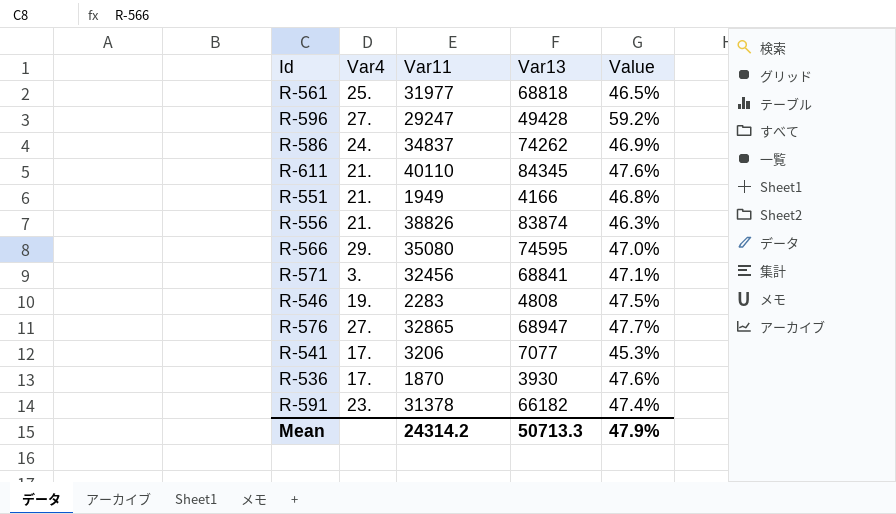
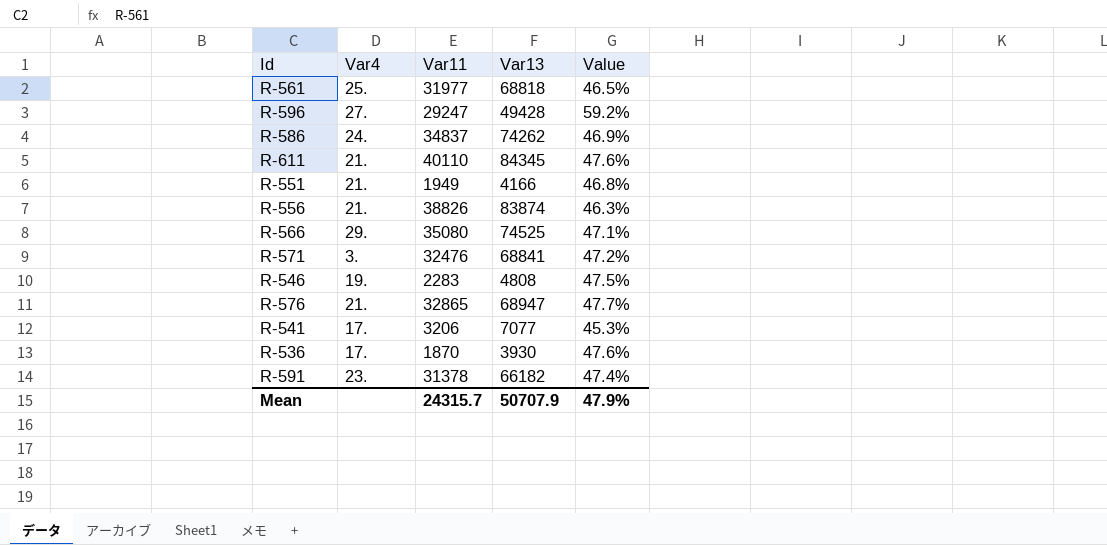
R-566 | Var13: 74595 -> 74525
R-566 | Value: 47.0% -> 47.1%
R-571 | Var11: 32456 -> 32476
R-571 | Value: 47.1% -> 47.2%
R-576 | Var4: 27. -> 21.
Mean | Var11: 24314.2 -> 24315.7
Mean | Var13: 50713.3 -> 50707.9

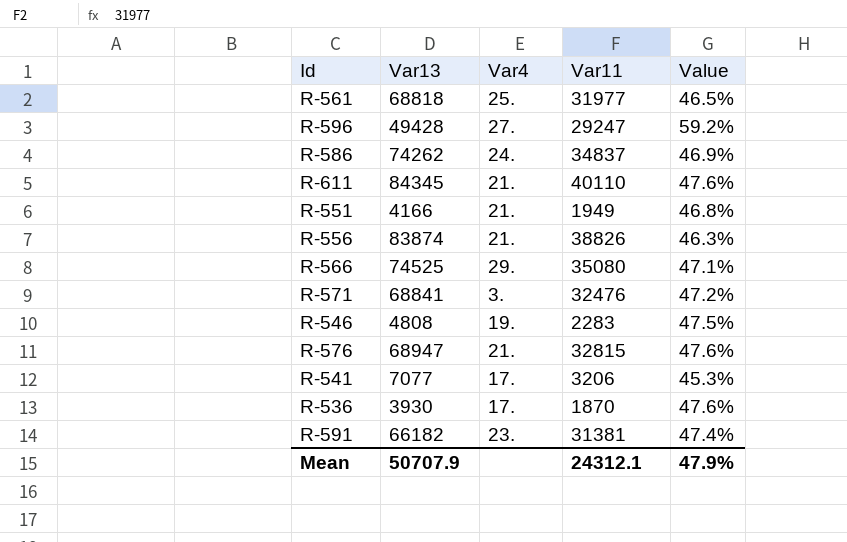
column Var13 | position: 4 -> 2
R-576 | Var11: 32865 -> 32815
R-576 | Value: 47.7% -> 47.6%
R-591 | Var11: 31378 -> 31381
Mean | Var11: 24315.7 -> 24312.1

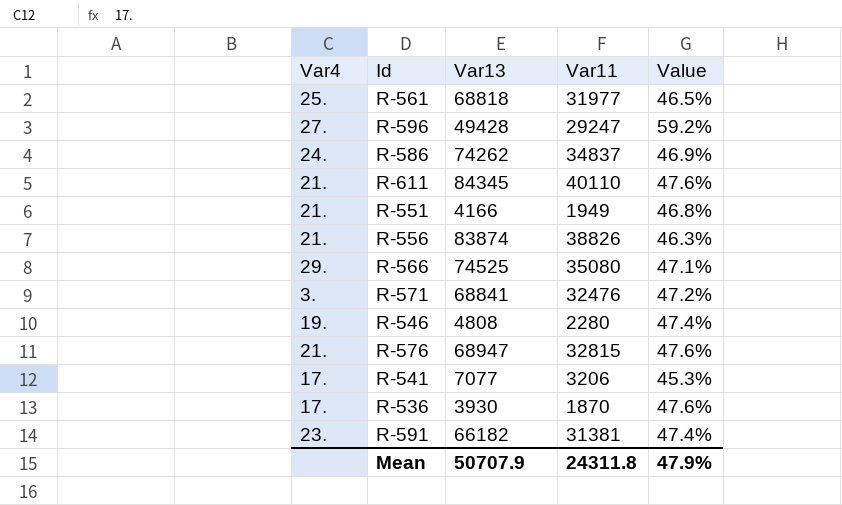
column Var4 | position: 3 -> 1
R-546 | Var11: 2283 -> 2280
R-546 | Value: 47.5% -> 47.4%
Mean | Var11: 24312.1 -> 24311.8

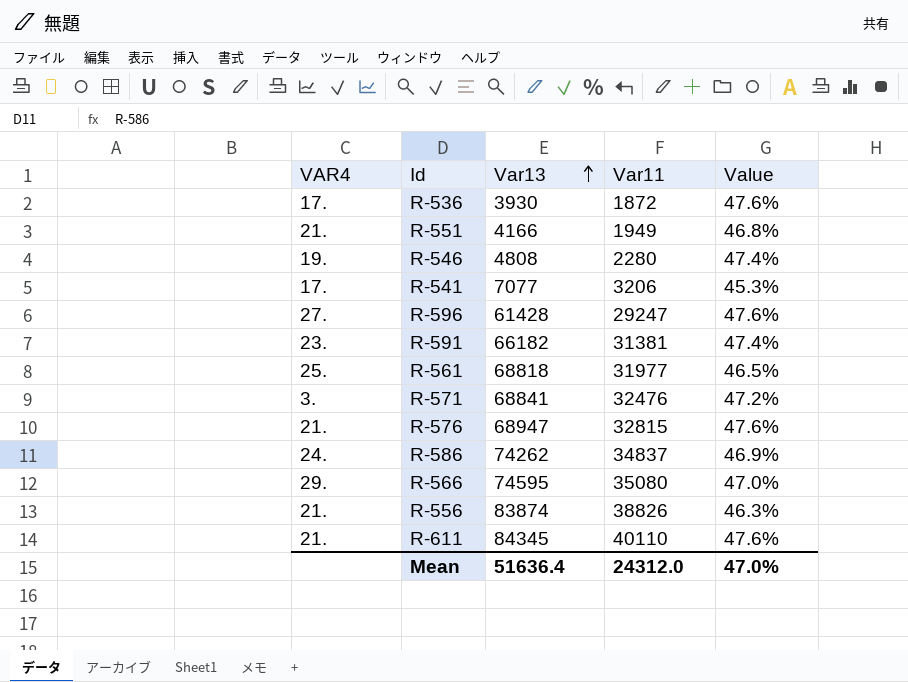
row order: none -> Var13 ascending
column name: Var4 -> VAR4
R-536 | Var11: 1870 -> 1872
R-596 | Var13: 49428 -> 61428
R-596 | Value: 59.2% -> 47.6%
R-566 | Var13: 74525 -> 74595
R-566 | Value: 47.1% -> 47.0%
Mean | Var13: 50707.9 -> 51636.4
Mean | Var11: 24311.8 -> 24312.0
Mean | Value: 47.9% -> 47.0%

